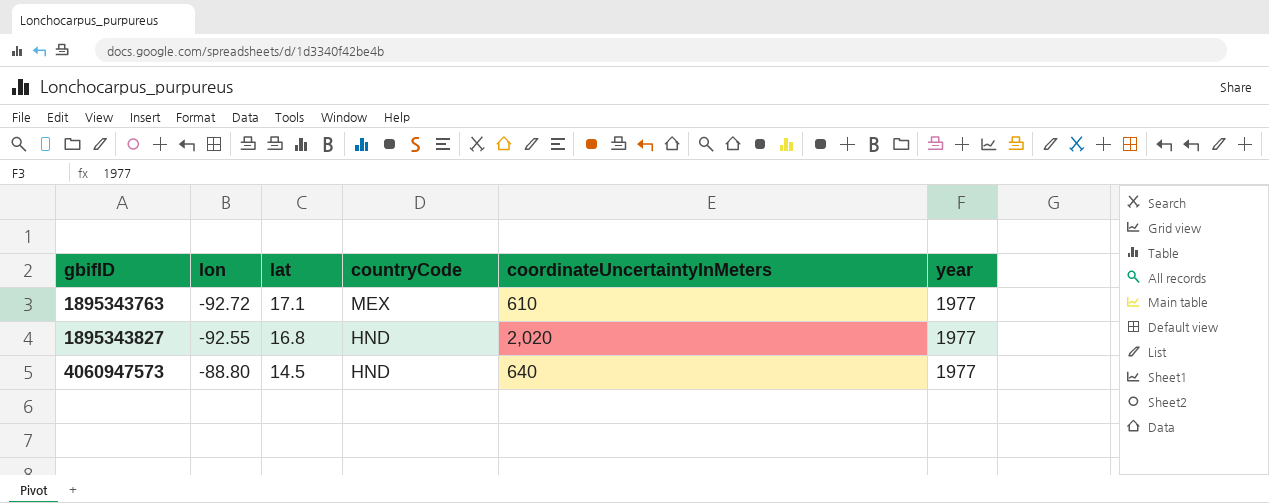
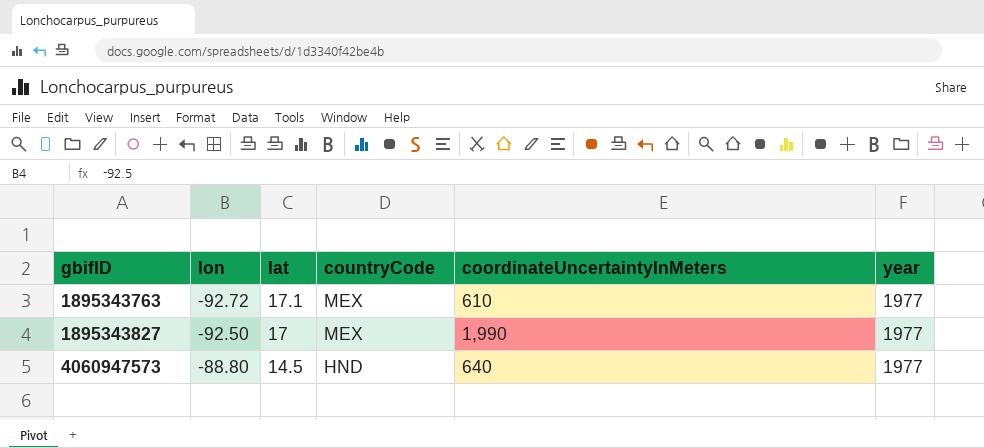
1895343827 | lon: -92.55 -> -92.50
1895343827 | lat: 16.8 -> 17
1895343827 | countryCode: HND -> MEX
1895343827 | coordinateUncertaintyInMeters: 2,020 -> 1,990

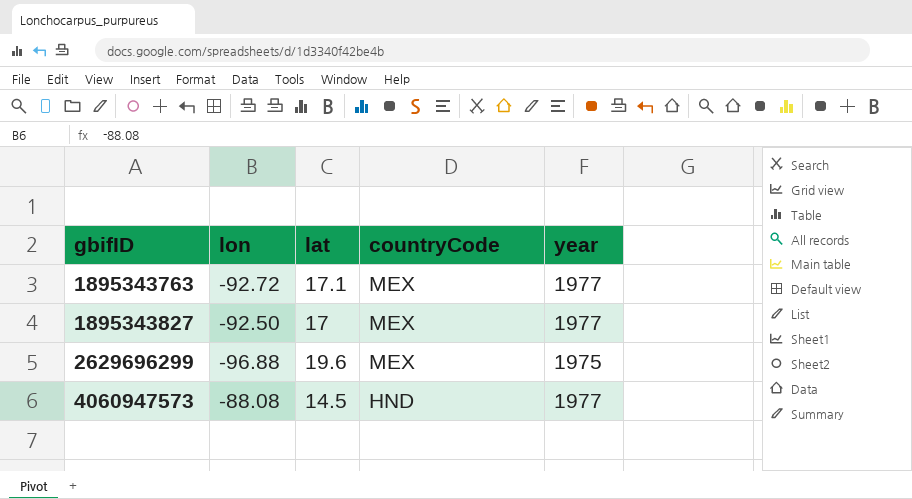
column coordinateUncertaintyInMeters | position: 5 -> none
row 2629696299: none -> -96.88 | 19.6 | MEX | 1975
4060947573 | lon: -88.80 -> -88.08

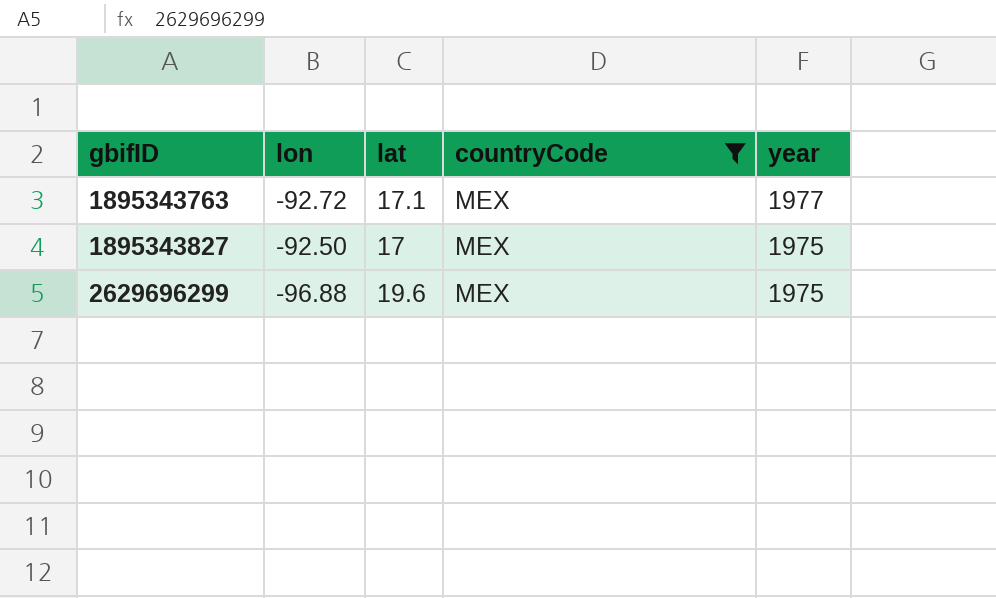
filter: none -> countryCode = MEX
1895343827 | year: 1977 -> 1975

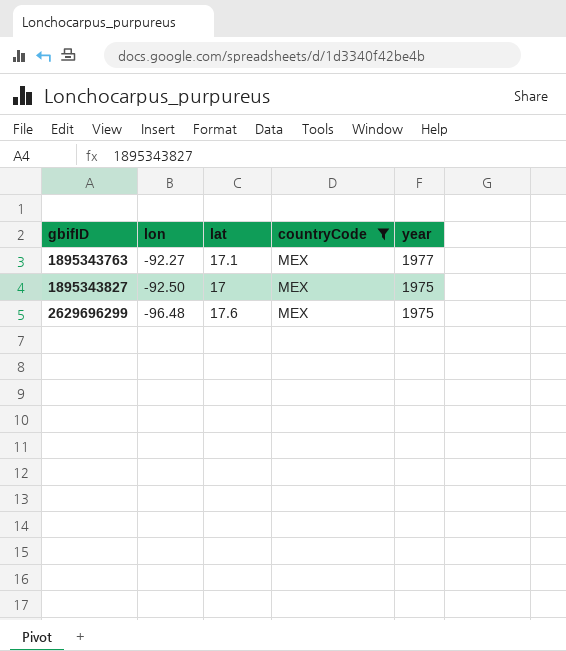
1895343763 | lon: -92.72 -> -92.27
2629696299 | lon: -96.88 -> -96.48
2629696299 | lat: 19.6 -> 17.6

